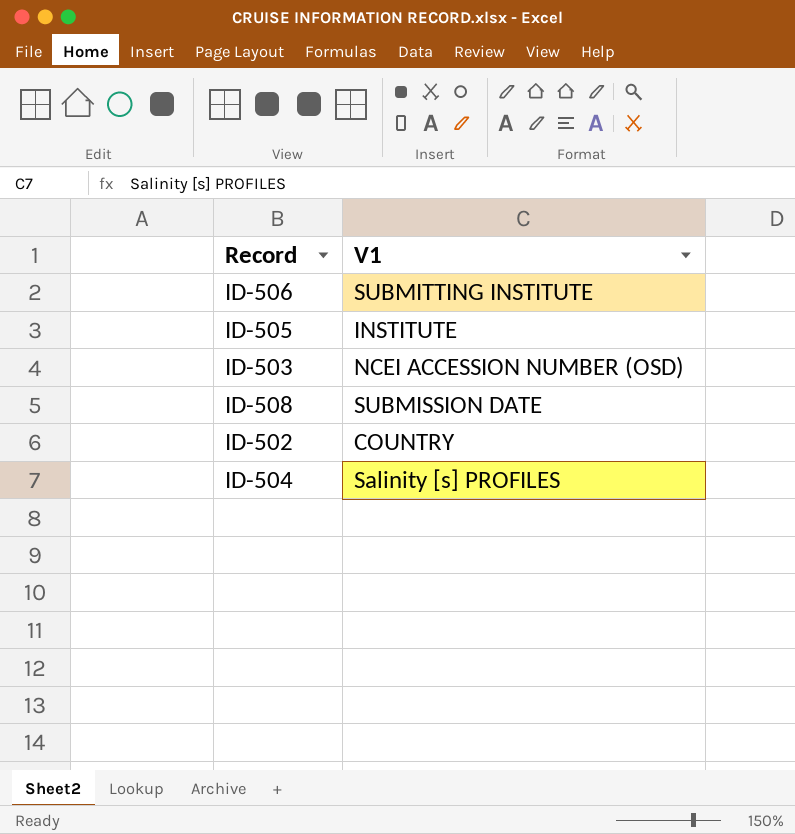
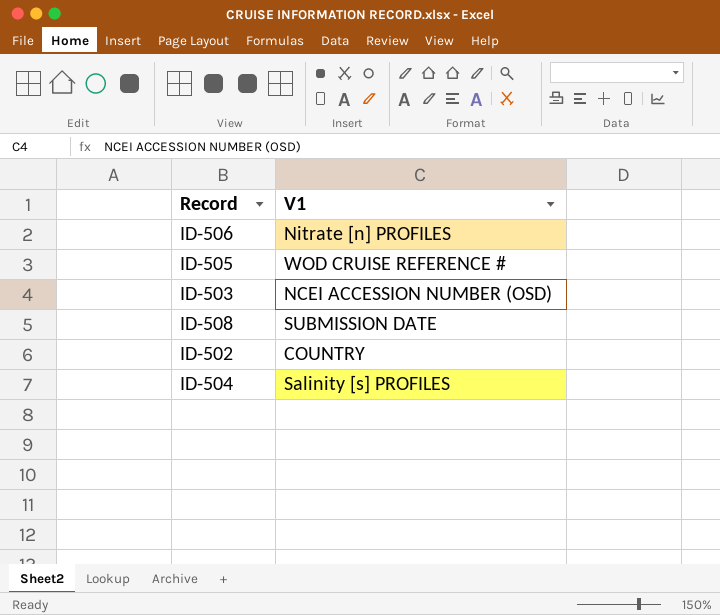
ID-506 | V1: SUBMITTING INSTITUTE -> Nitrate [n] PROFILES
ID-505 | V1: INSTITUTE -> WOD CRUISE REFERENCE #

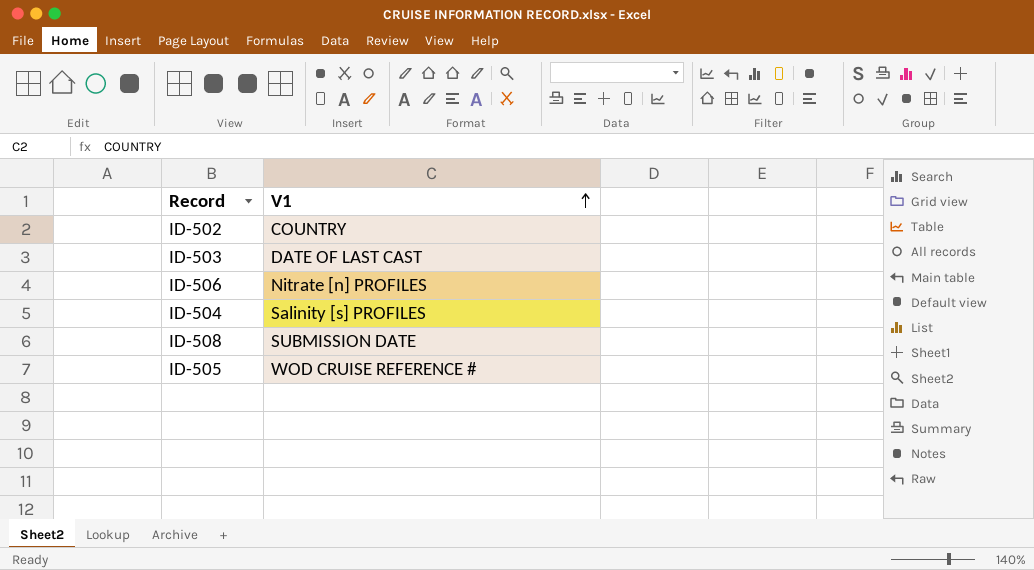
row order: none -> V1 ascending
ID-503 | V1: NCEI ACCESSION NUMBER (OSD) -> DATE OF LAST CAST

